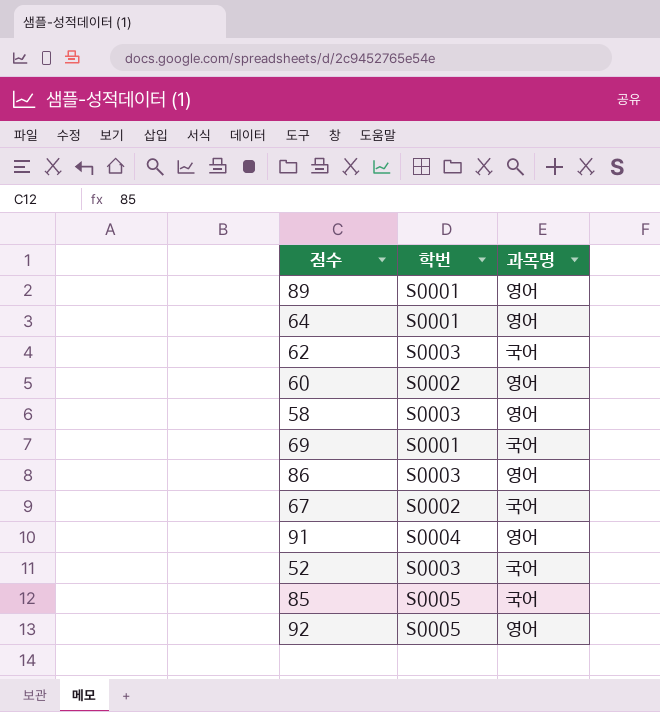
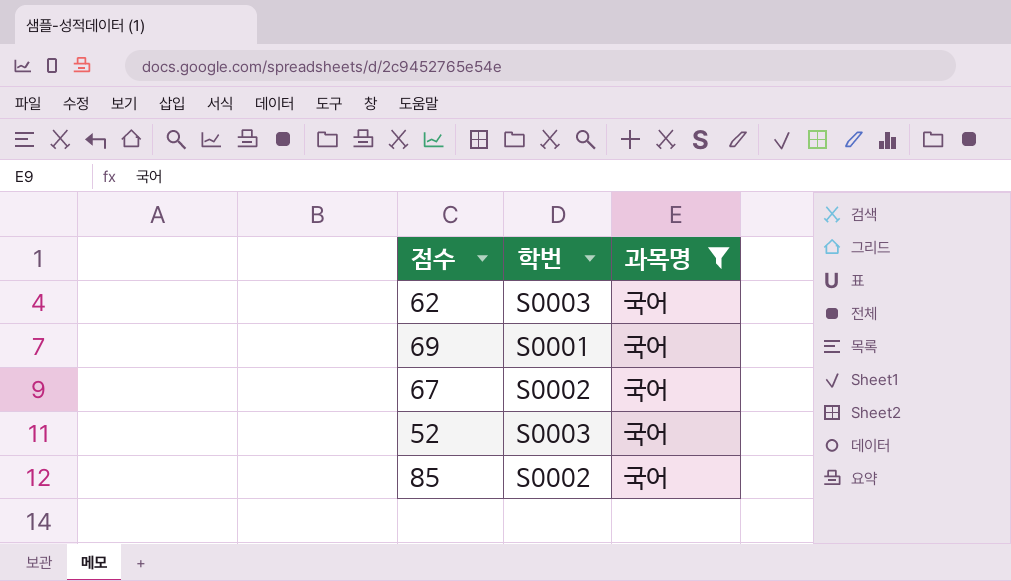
filter: none -> 과목명 = 국어
85 | 학번: S0005 -> S0002

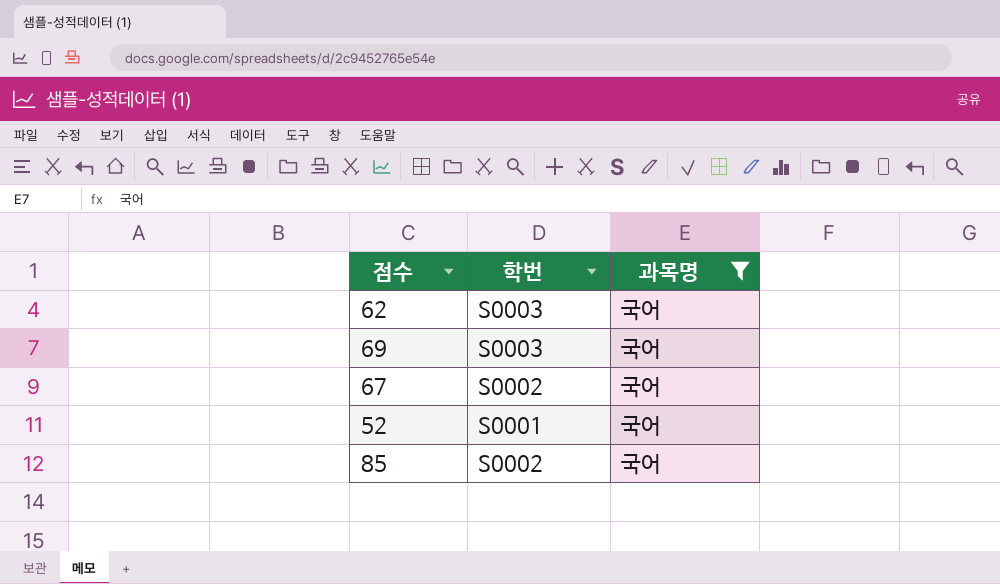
69 | 학번: S0001 -> S0003
52 | 학번: S0003 -> S0001

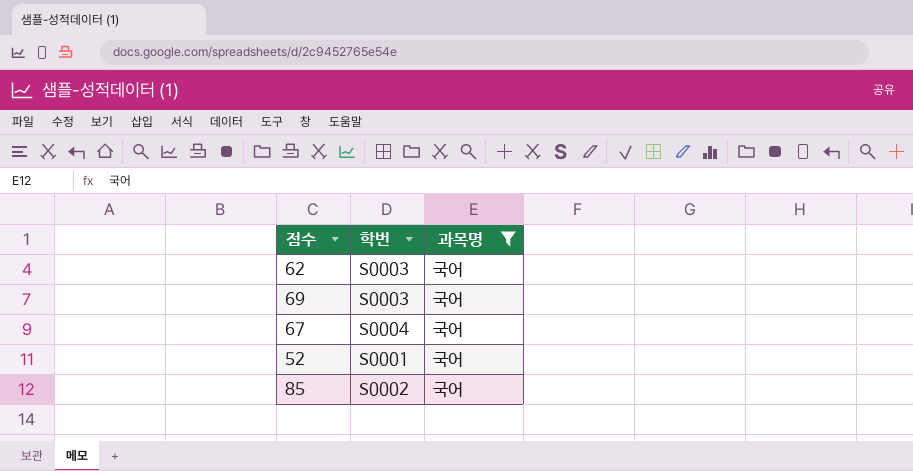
67 | 학번: S0002 -> S0004

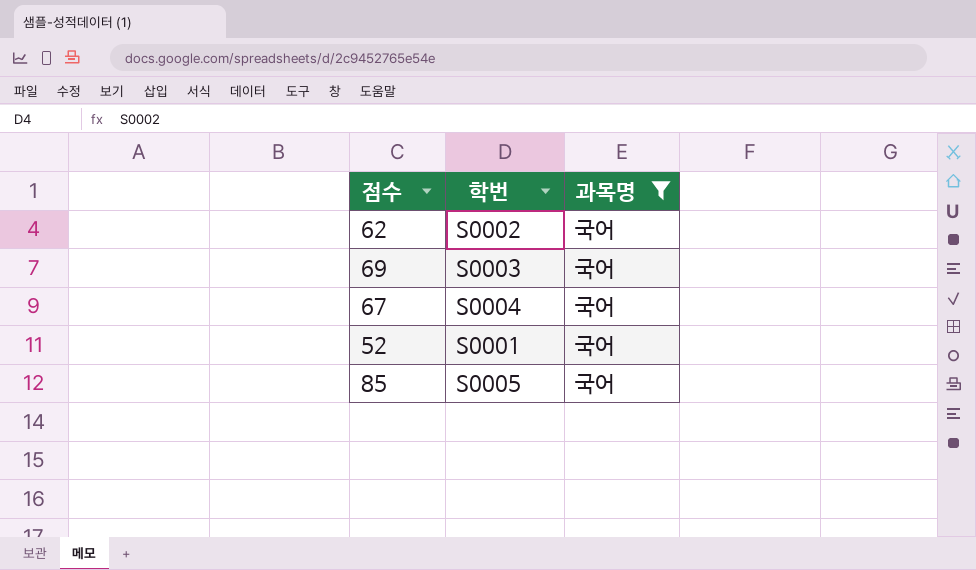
62 | 학번: S0003 -> S0002
85 | 학번: S0002 -> S0005

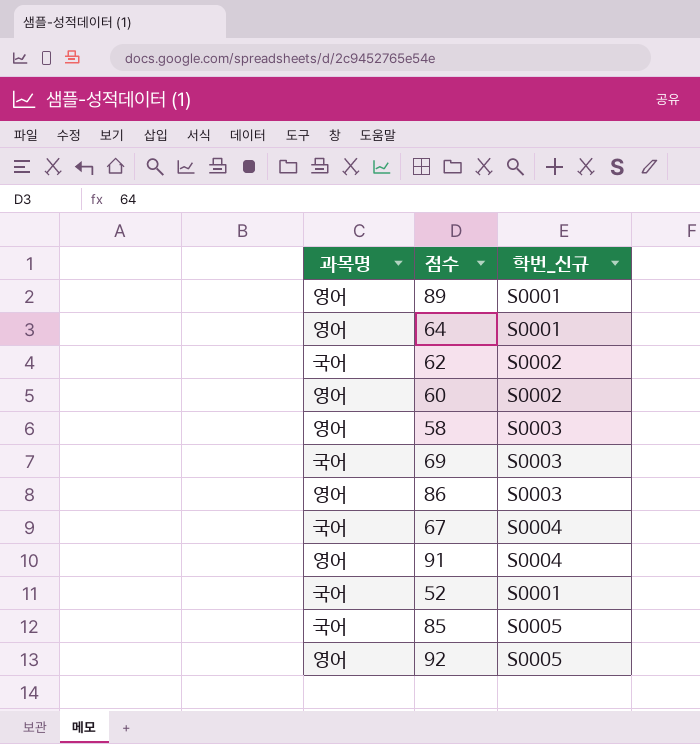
filter: 과목명 = 국어 -> none
column 과목명 | position: 3 -> 1
column name: 학번 -> 학번_신규

